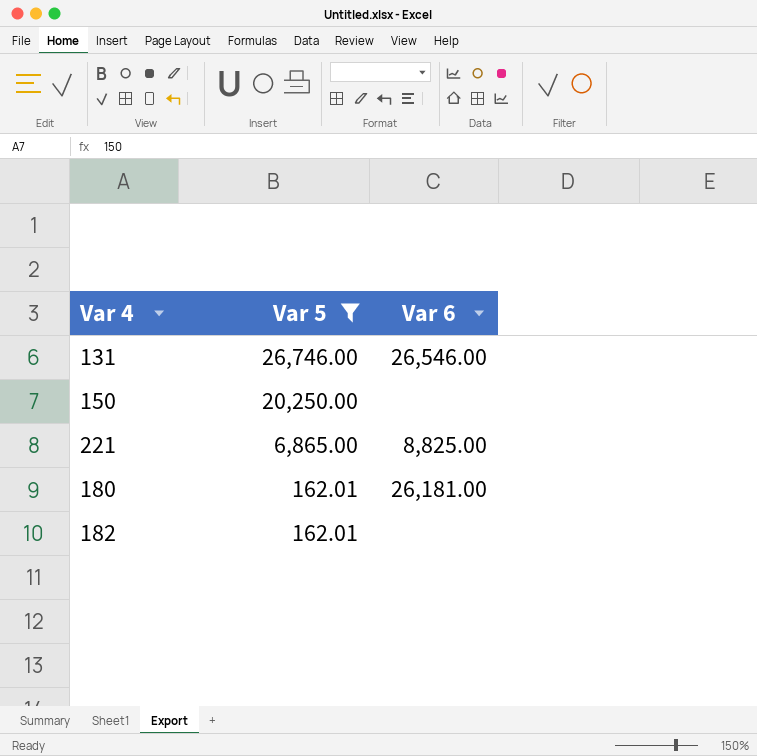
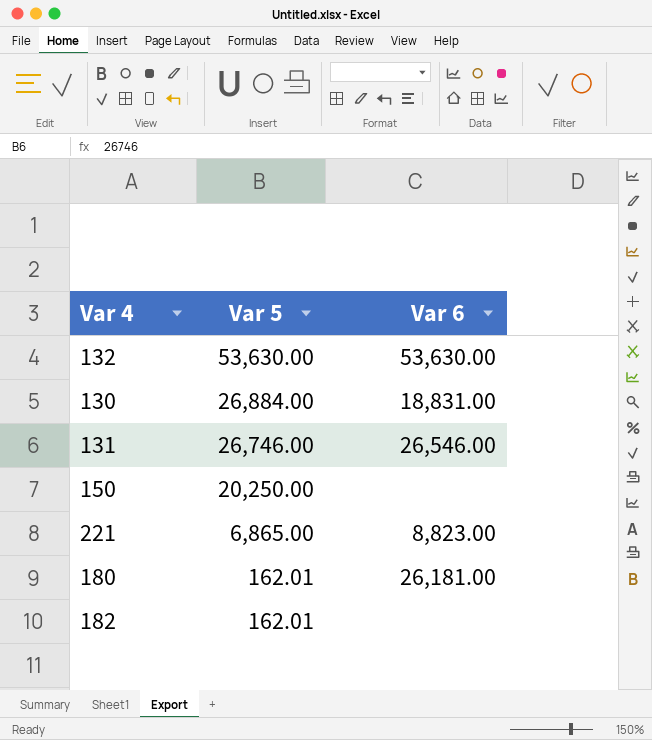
filter: Var 5 <= 26,746.00 -> none
221 | Var 6: 8,825.00 -> 8,823.00

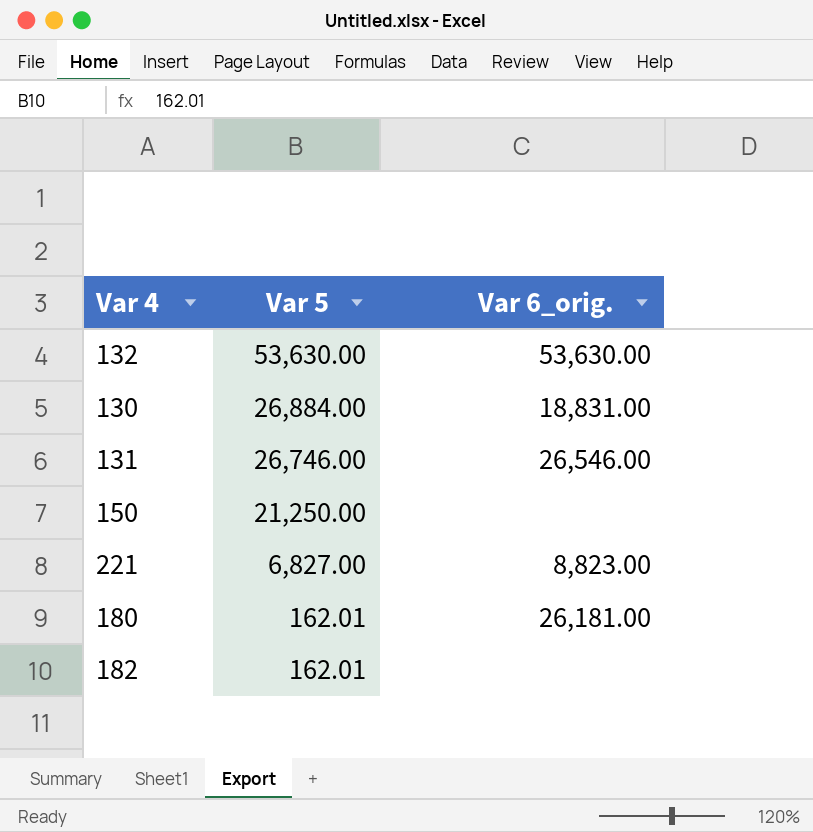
column name: Var 6 -> Var 6_orig.
150 | Var 5: 20,250.00 -> 21,250.00
221 | Var 5: 6,865.00 -> 6,827.00

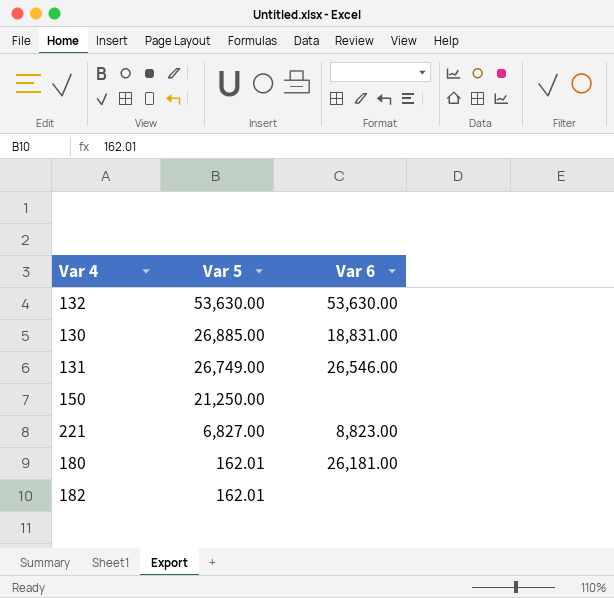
column name: Var 6_orig. -> Var 6
130 | Var 5: 26,884.00 -> 26,885.00
131 | Var 5: 26,746.00 -> 26,749.00

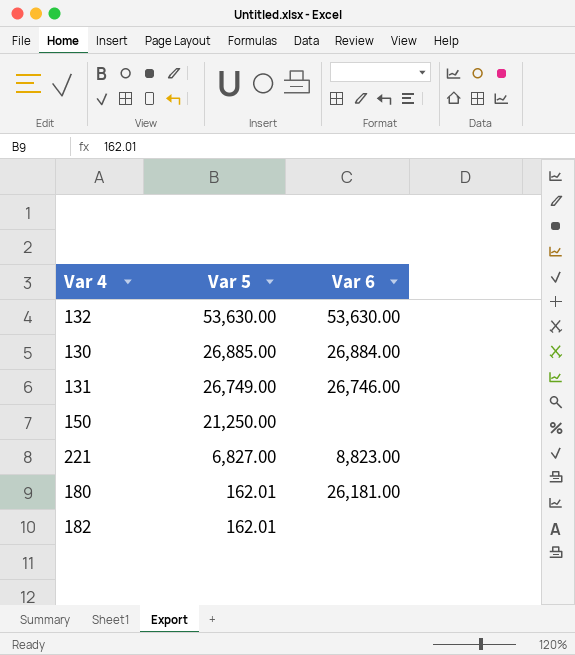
130 | Var 6: 18,831.00 -> 26,884.00
131 | Var 6: 26,546.00 -> 26,746.00

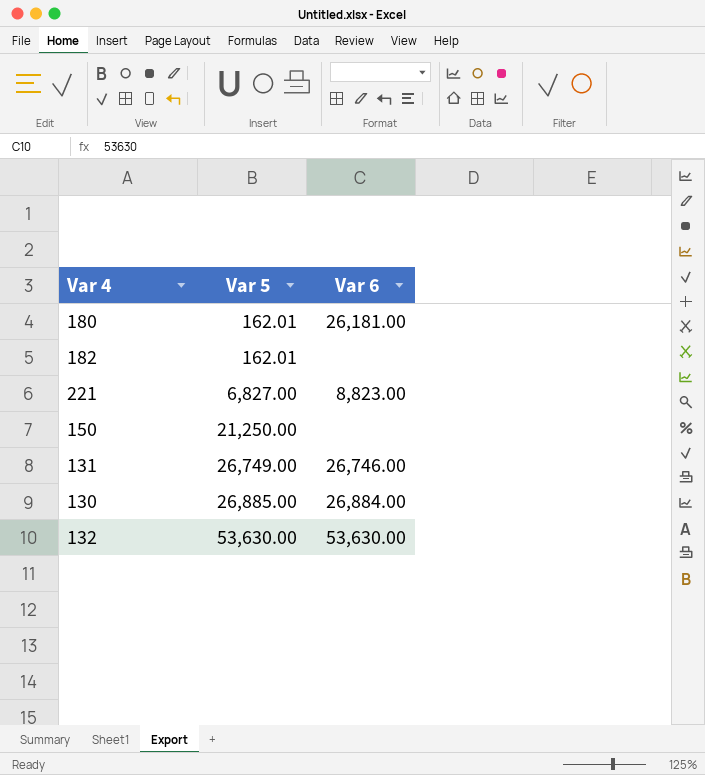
row order: Var 5 descending -> Var 5 ascending

